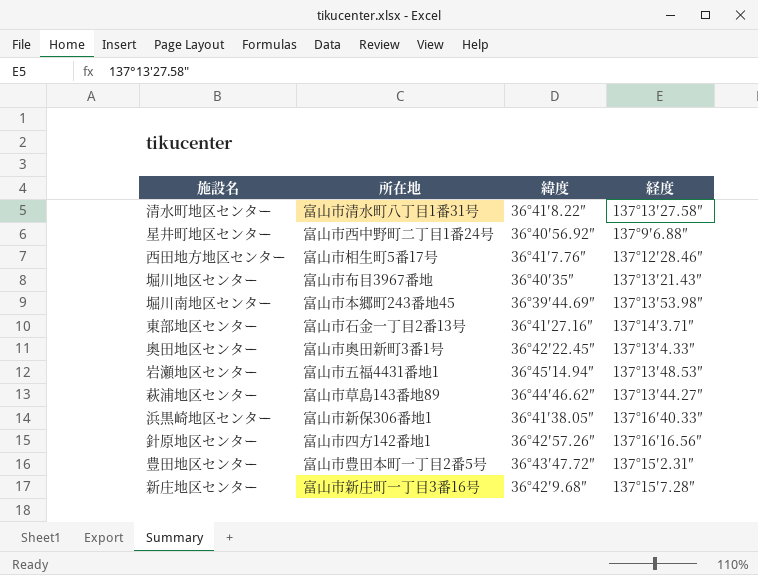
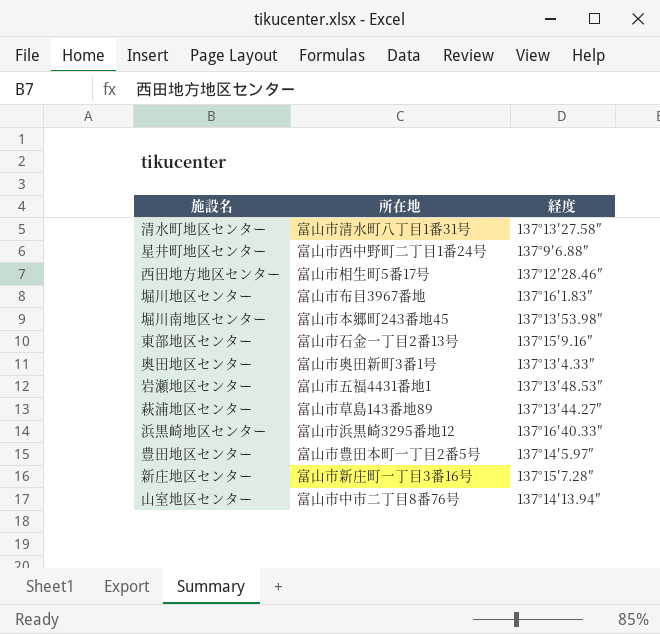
column 緯度 | position: 3 -> none
row 針原地区センター: 富山市四方142番地1 | 36°42′57.26″ | 137°16′16.56″ -> none
堀川地区センター | 経度: 137°13′21.43″ -> 137°16′1.83″
東部地区センター | 経度: 137°14′3.71″ -> 137°15′9.16″
浜黒崎地区センター | 所在地: 富山市新保306番地1 -> 富山市浜黒崎3295番地12
豊田地区センター | 経度: 137°15′2.31″ -> 137°14′5.97″
row 山室地区センター: none -> 富山市中市二丁目8番76号 | 137°14′13.94″

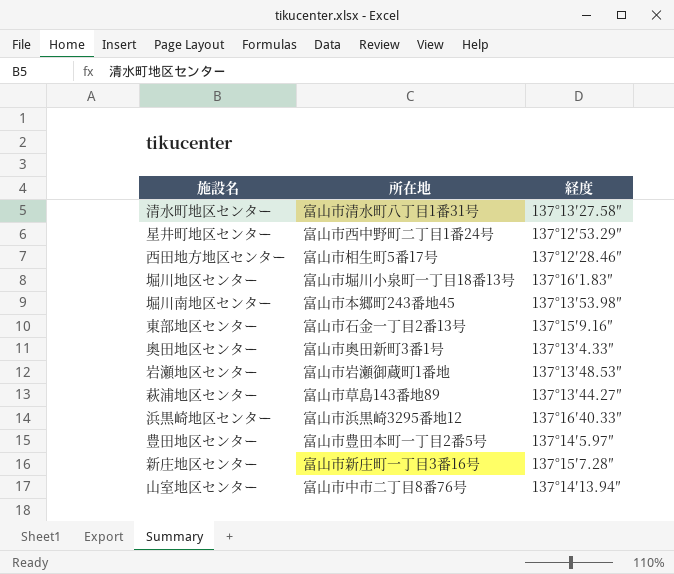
星井町地区センター | 経度: 137°9′6.88″ -> 137°12′53.29″
堀川地区センター | 所在地: 富山市布目3967番地 -> 富山市堀川小泉町一丁目18番13号
岩瀬地区センター | 所在地: 富山市五福4431番地1 -> 富山市岩瀬御蔵町1番地

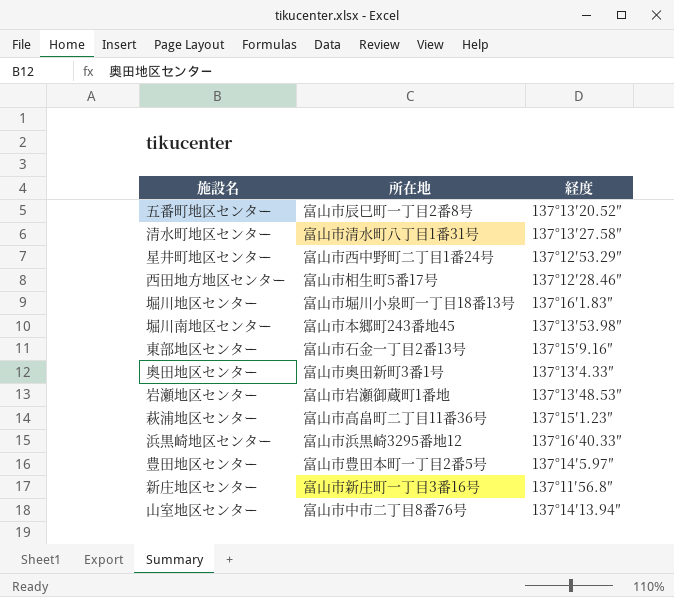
row 五番町地区センター: none -> 富山市辰巳町一丁目2番8号 | 137°13′20.52″
萩浦地区センター | 所在地: 富山市草島143番地89 -> 富山市高畠町二丁目11番36号
萩浦地区センター | 経度: 137°13′44.27″ -> 137°15′1.23″
新庄地区センター | 経度: 137°15′7.28″ -> 137°11′56.8″

